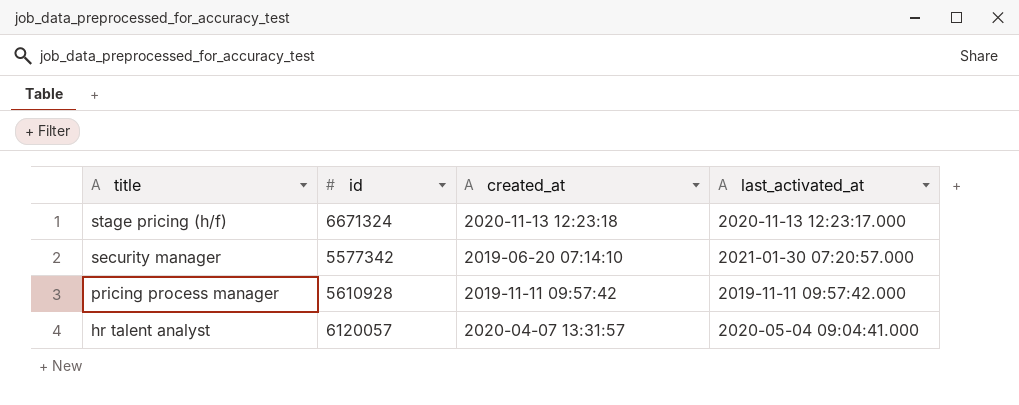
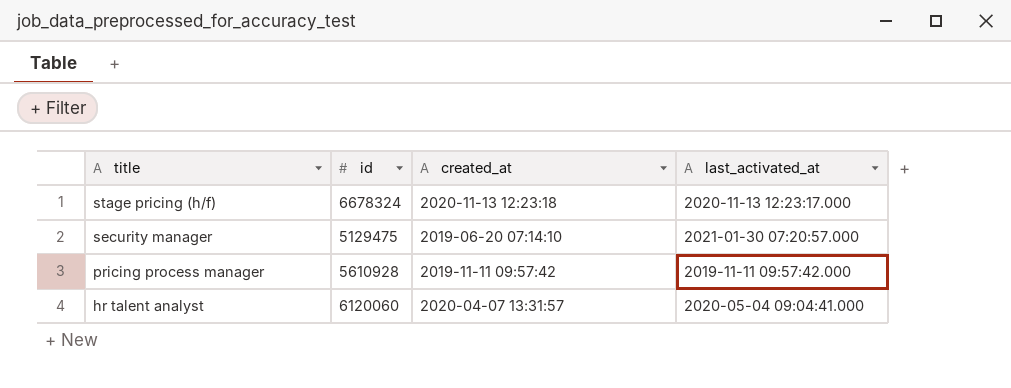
stage pricing (h/f) | id: 6671324 -> 6678324
security manager | id: 5577342 -> 5129475
hr talent analyst | id: 6120057 -> 6120060

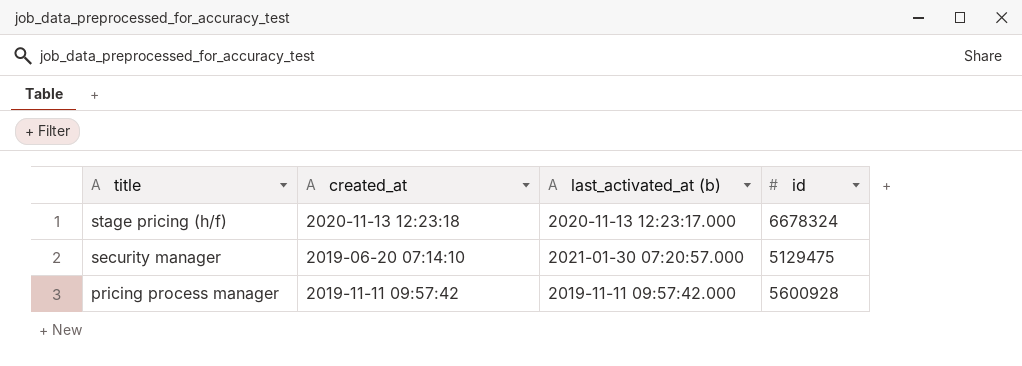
column name: last_activated_at -> last_activated_at (b)
column id | position: 2 -> 4
row hr talent analyst: 6120060 | 2020-04-07 13:31:57 | 2020-05-04 09:04:41.000 -> none
pricing process manager | id: 5610928 -> 5600928

